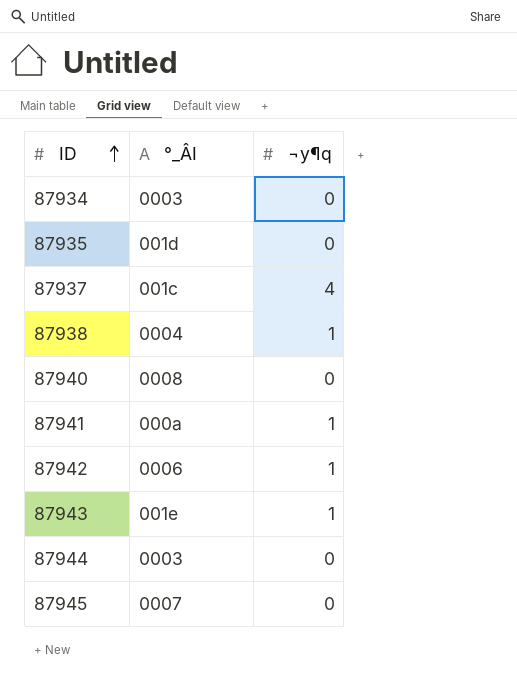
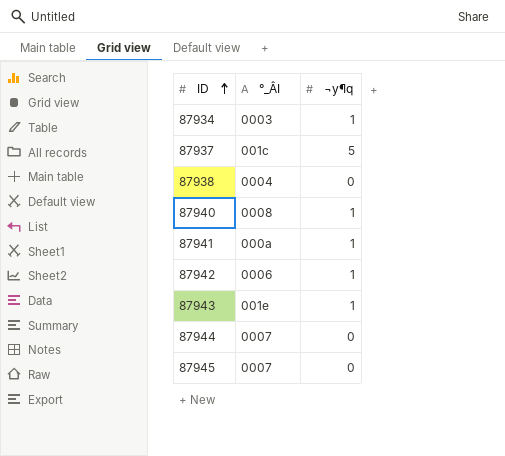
row 87935: 001d | 0 -> none
87934 | ¬y¶q: 0 -> 1
87937 | ¬y¶q: 4 -> 5
87938 | ¬y¶q: 1 -> 0
87940 | ¬y¶q: 0 -> 1
87944 | °_ÂI: 0003 -> 0007

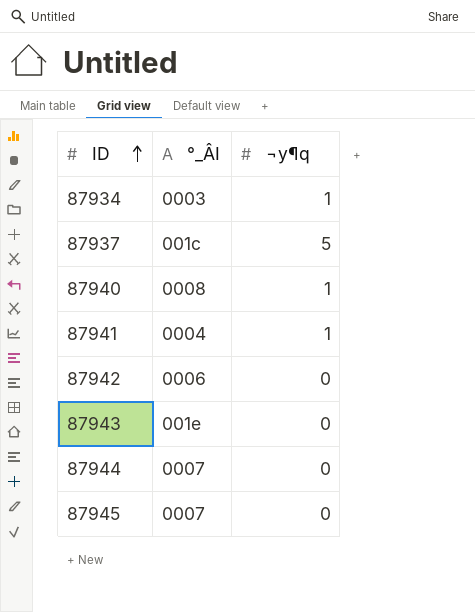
row 87938: 0004 | 0 -> none
87941 | °_ÂI: 000a -> 0004
87942 | ¬y¶q: 1 -> 0
87943 | ¬y¶q: 1 -> 0

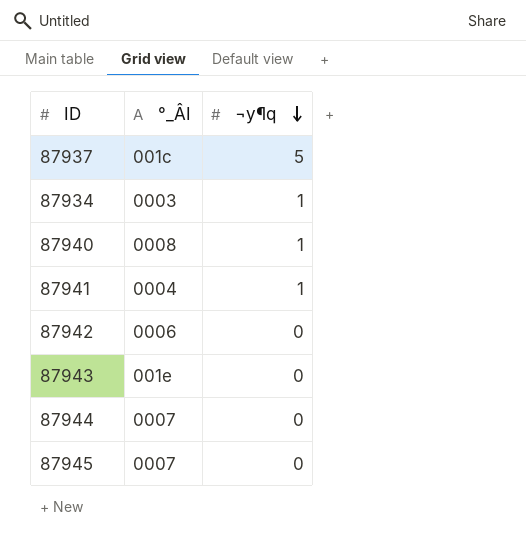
row order: ID ascending -> ¬y¶q descending

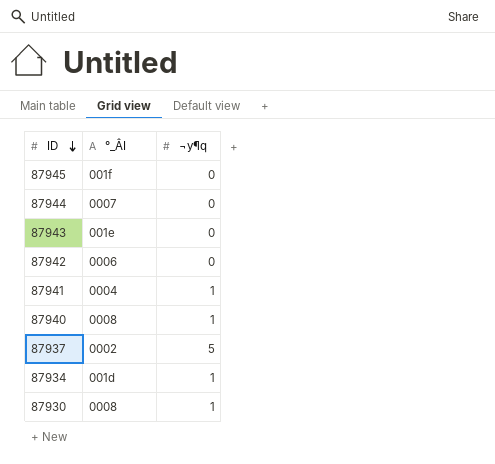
row order: ¬y¶q descending -> ID descending
87945 | °_ÂI: 0007 -> 001f
87937 | °_ÂI: 001c -> 0002
87934 | °_ÂI: 0003 -> 001d
row 87930: none -> 0008 | 1

